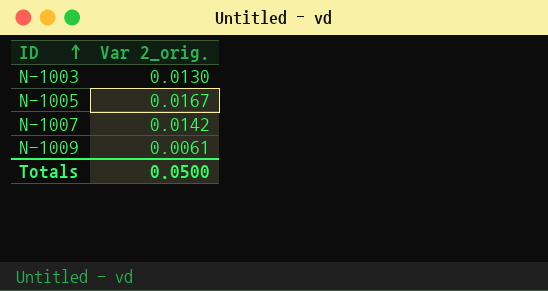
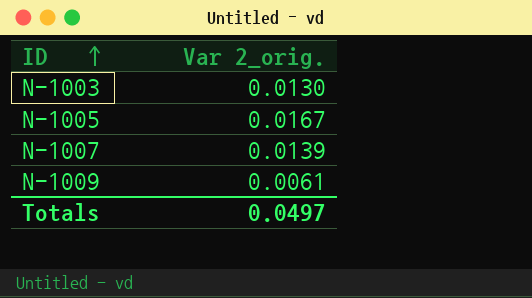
N-1007 | Var 2_orig.: 0.0142 -> 0.0139
Totals | Var 2_orig.: 0.0500 -> 0.0497

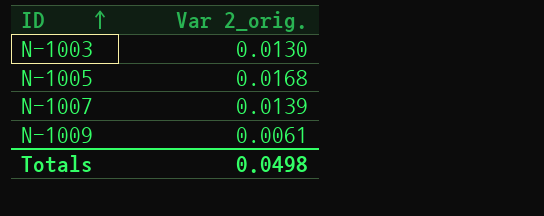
N-1005 | Var 2_orig.: 0.0167 -> 0.0168
Totals | Var 2_orig.: 0.0497 -> 0.0498

